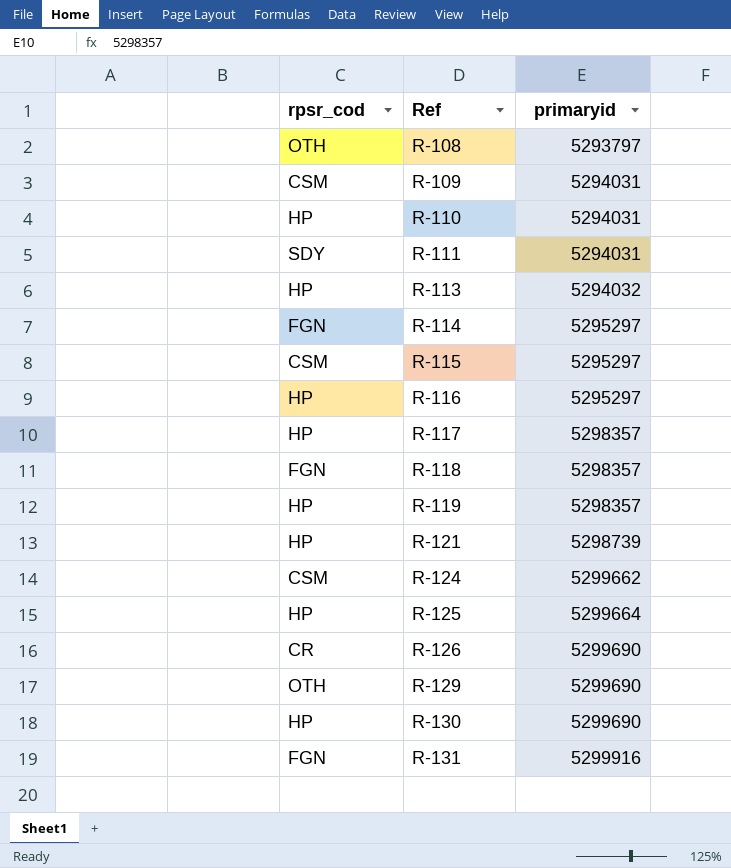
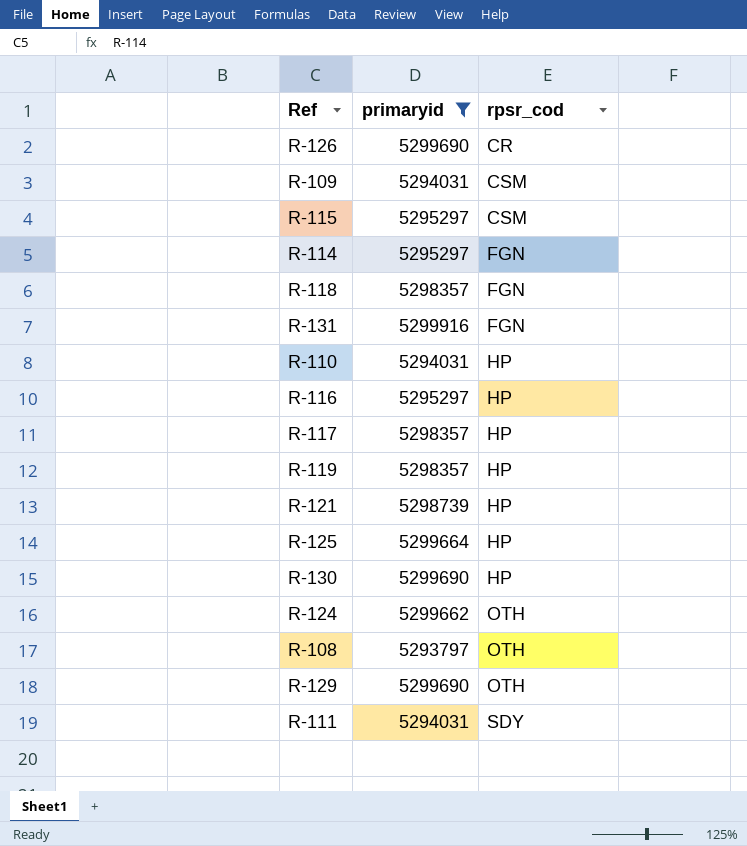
filter: none -> primaryid != 5294032
row order: Ref ascending -> rpsr_cod ascending
column rpsr_cod | position: 1 -> 3
R-124 | rpsr_cod: CSM -> OTH

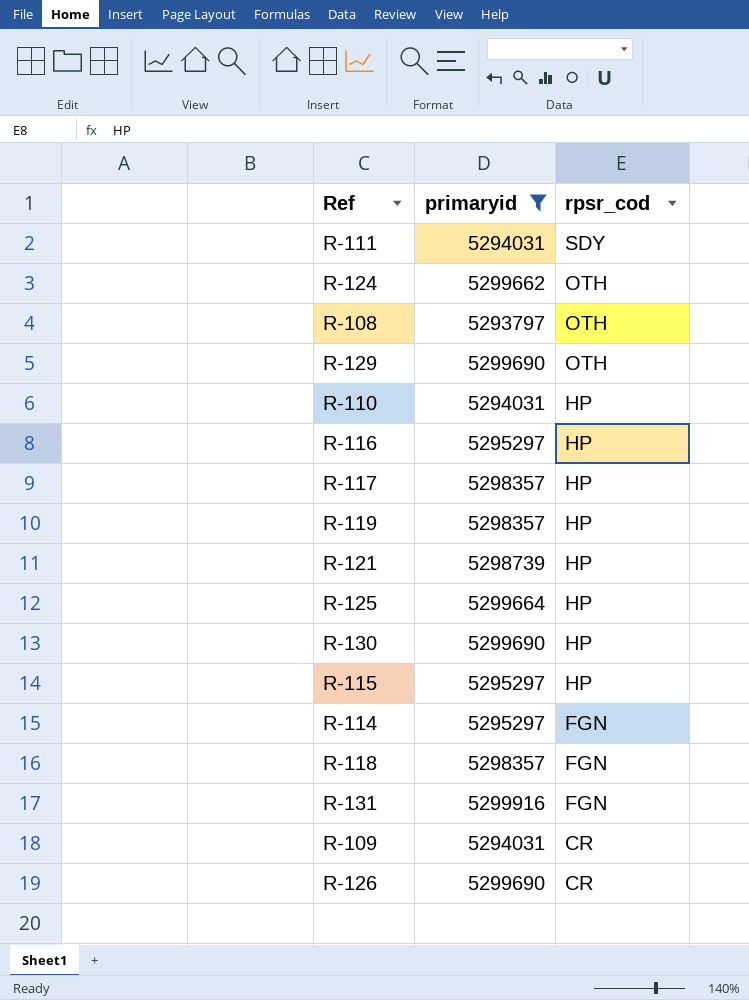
row order: rpsr_cod ascending -> rpsr_cod descending
R-115 | rpsr_cod: CSM -> HP
R-109 | rpsr_cod: CSM -> CR

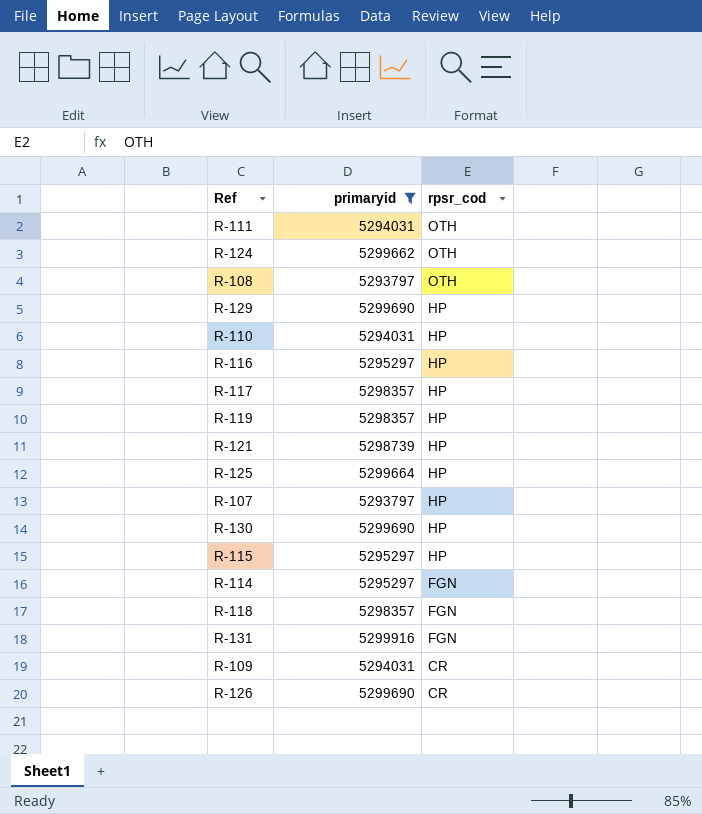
R-111 | rpsr_cod: SDY -> OTH
R-129 | rpsr_cod: OTH -> HP
row R-107: none -> 5293797 | HP

